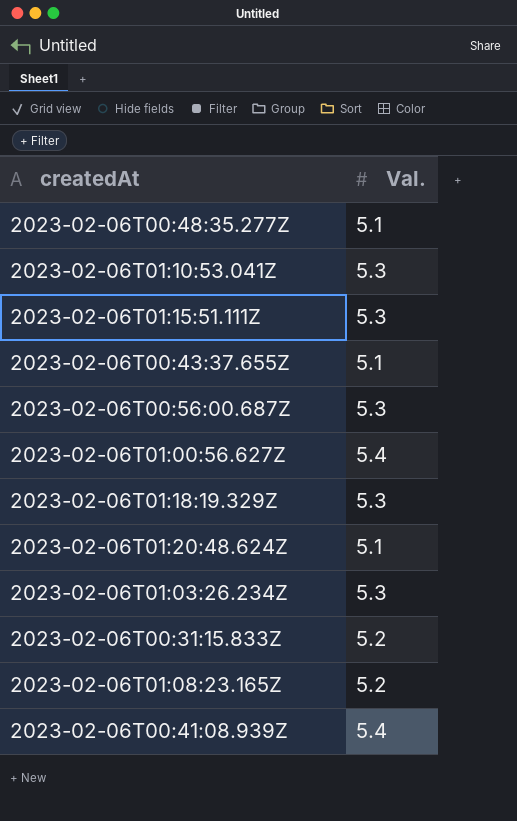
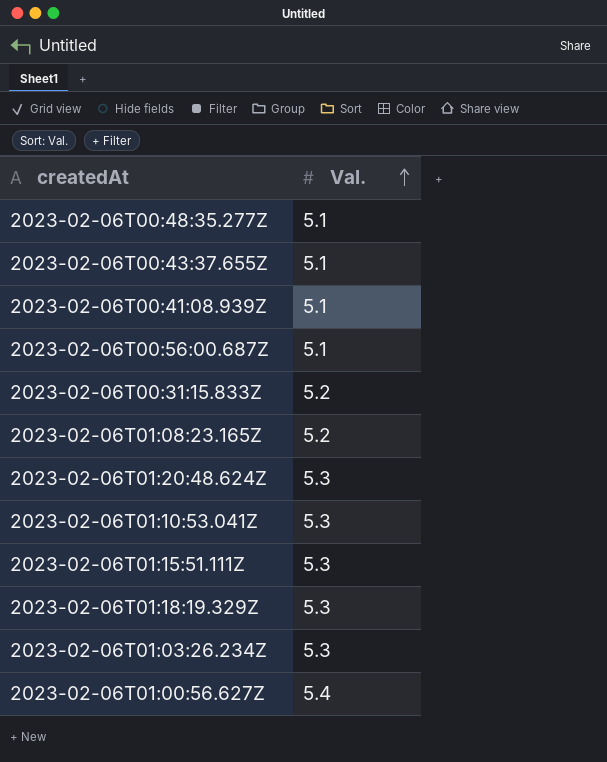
row order: none -> Val. ascending
2023-02-06T00:41:08.939Z | Val.: 5.4 -> 5.1
2023-02-06T00:56:00.687Z | Val.: 5.3 -> 5.1
2023-02-06T01:20:48.624Z | Val.: 5.1 -> 5.3

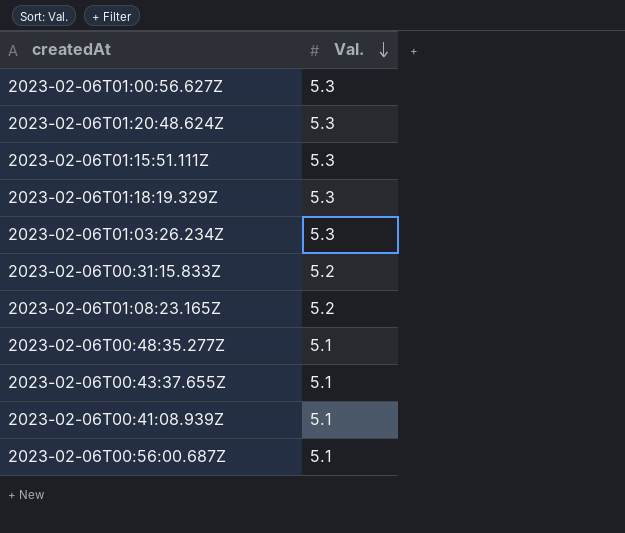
row order: Val. ascending -> Val. descending
row 2023-02-06T01:10:53.041Z: 5.3 -> none
2023-02-06T01:00:56.627Z | Val.: 5.4 -> 5.3

